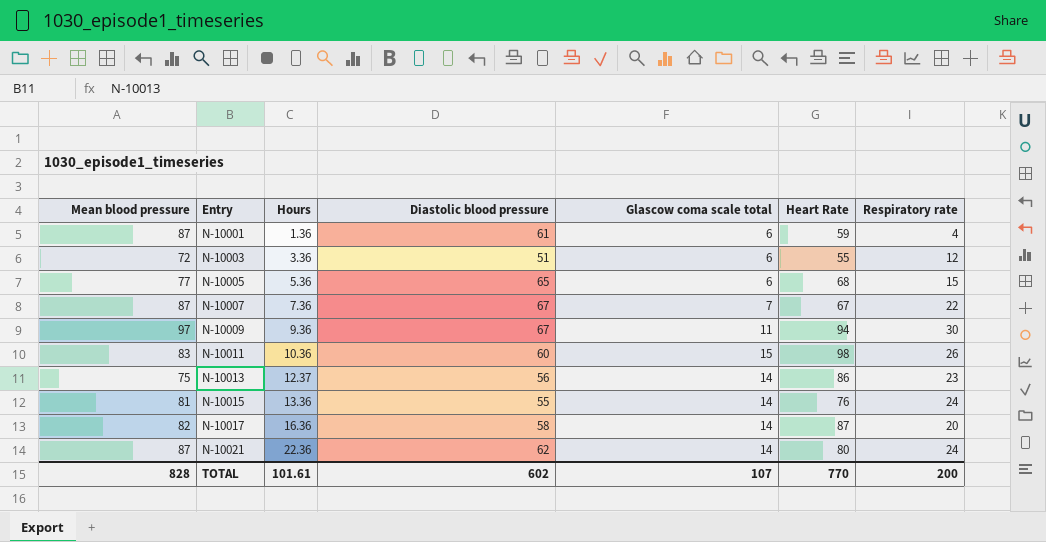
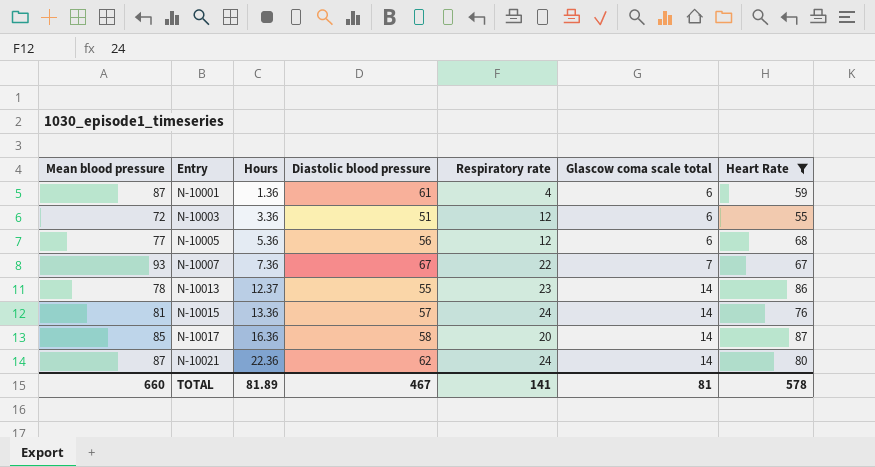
filter: none -> Heart Rate <= 87
column Respiratory rate | position: 7 -> 5
N-10005 | Diastolic blood pressure: 65 -> 56
N-10005 | Respiratory rate: 15 -> 12
N-10007 | Mean blood pressure: 87 -> 93
N-10013 | Mean blood pressure: 75 -> 78
N-10013 | Diastolic blood pressure: 56 -> 55
N-10015 | Diastolic blood pressure: 55 -> 57
N-10017 | Mean blood pressure: 82 -> 85
TOTAL | Mean blood pressure: 828 -> 660
TOTAL | Hours: 101.61 -> 81.89
TOTAL | Diastolic blood pressure: 602 -> 467
TOTAL | Respiratory rate: 200 -> 141
TOTAL | Glascow coma scale total: 107 -> 81
TOTAL | Heart Rate: 770 -> 578

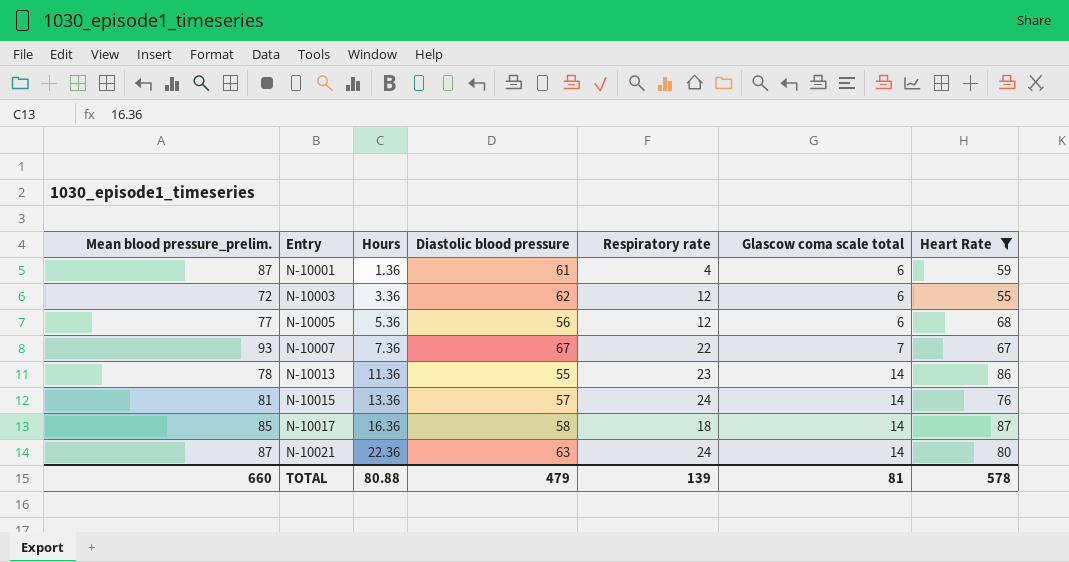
column name: Mean blood pressure -> Mean blood pressure_prelim.
N-10003 | Diastolic blood pressure: 51 -> 62
N-10013 | Hours: 12.37 -> 11.36
N-10017 | Respiratory rate: 20 -> 18
N-10021 | Diastolic blood pressure: 62 -> 63
TOTAL | Hours: 81.89 -> 80.88
TOTAL | Diastolic blood pressure: 467 -> 479
TOTAL | Respiratory rate: 141 -> 139

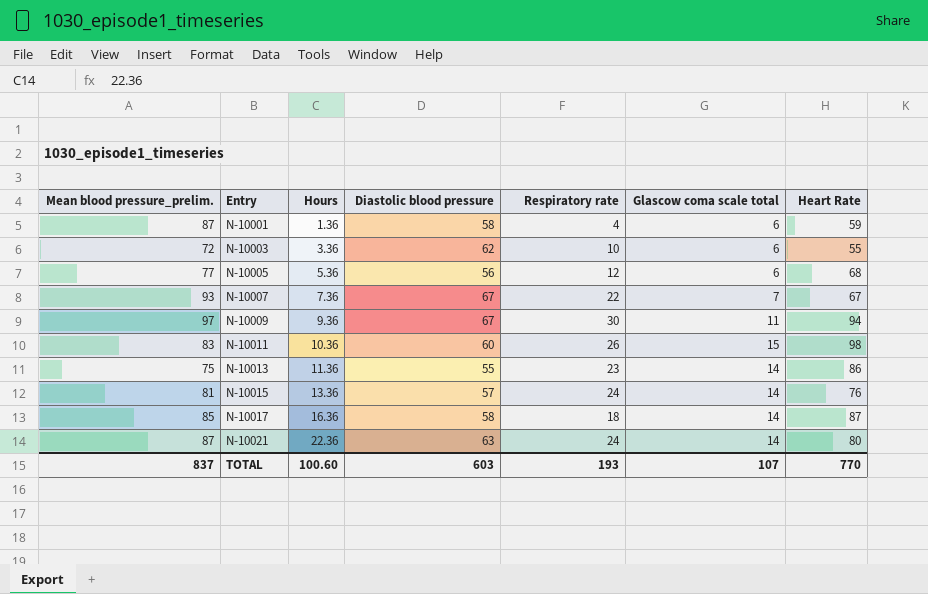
filter: Heart Rate <= 87 -> none
N-10001 | Diastolic blood pressure: 61 -> 58
N-10003 | Respiratory rate: 12 -> 10
N-10013 | Mean blood pressure_prelim.: 78 -> 75
TOTAL | Mean blood pressure_prelim.: 660 -> 837
TOTAL | Hours: 80.88 -> 100.60
TOTAL | Diastolic blood pressure: 479 -> 603
TOTAL | Respiratory rate: 139 -> 193
TOTAL | Glascow coma scale total: 81 -> 107
TOTAL | Heart Rate: 578 -> 770

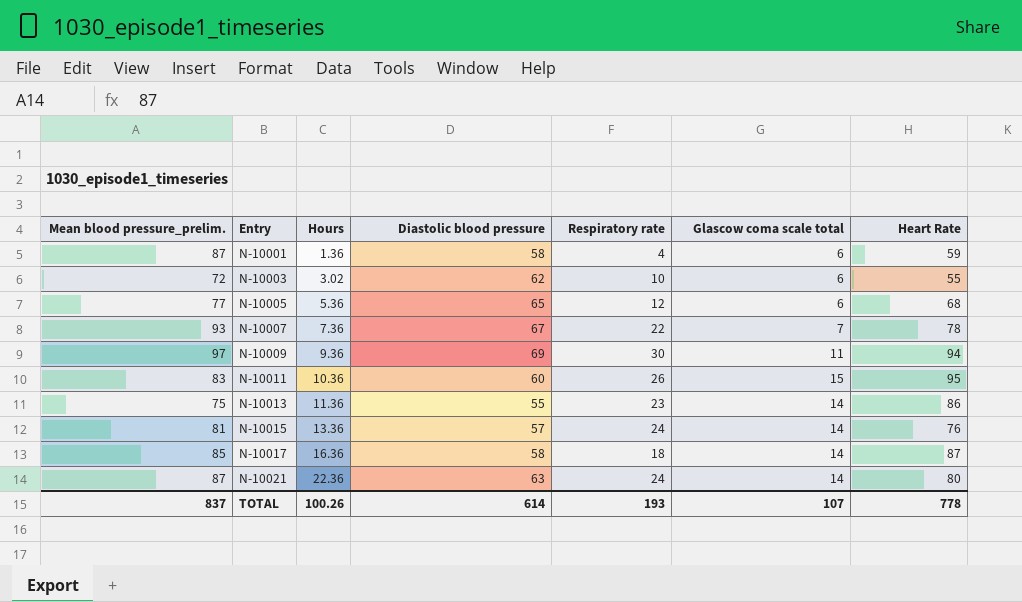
N-10003 | Hours: 3.36 -> 3.02
N-10005 | Diastolic blood pressure: 56 -> 65
N-10007 | Heart Rate: 67 -> 78
N-10009 | Diastolic blood pressure: 67 -> 69
N-10011 | Heart Rate: 98 -> 95
TOTAL | Hours: 100.60 -> 100.26
TOTAL | Diastolic blood pressure: 603 -> 614
TOTAL | Heart Rate: 770 -> 778

